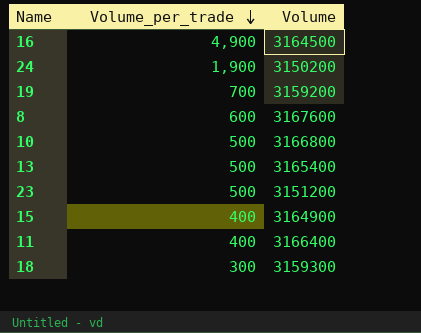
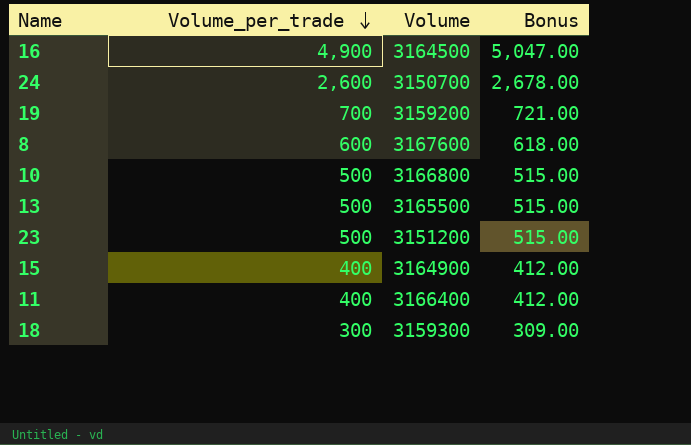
column Bonus | formula: none -> [Volume_per_trade] * 1.03
24 | Volume_per_trade: 1,900 -> 2,600
24 | Volume: 3150200 -> 3150700
13 | Volume: 3165400 -> 3165500

